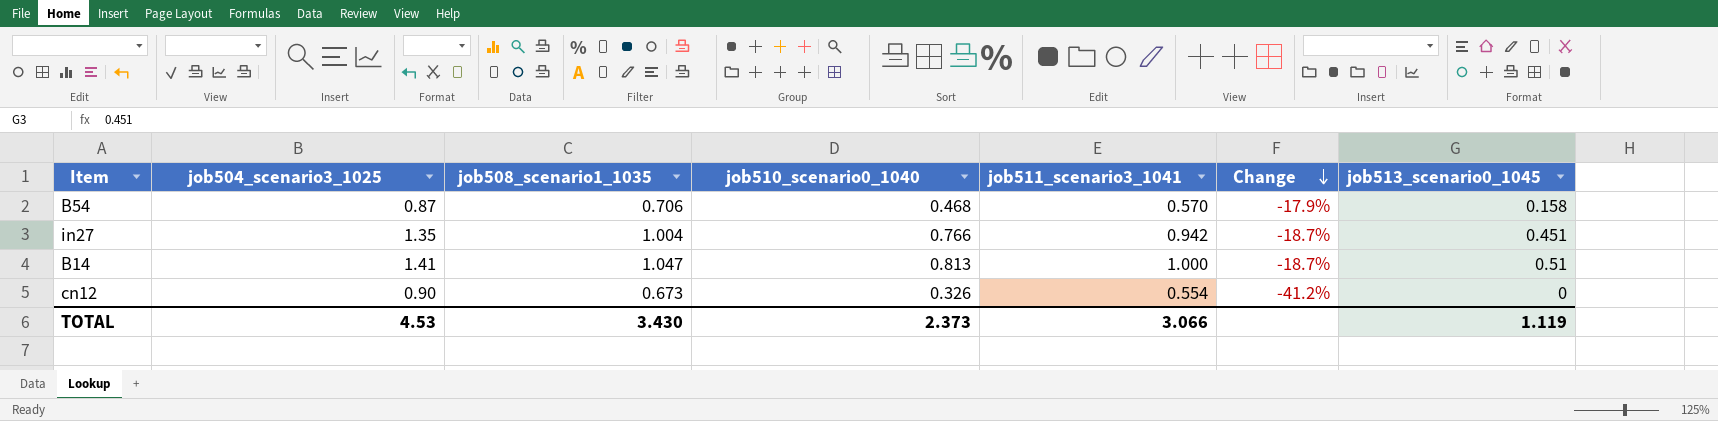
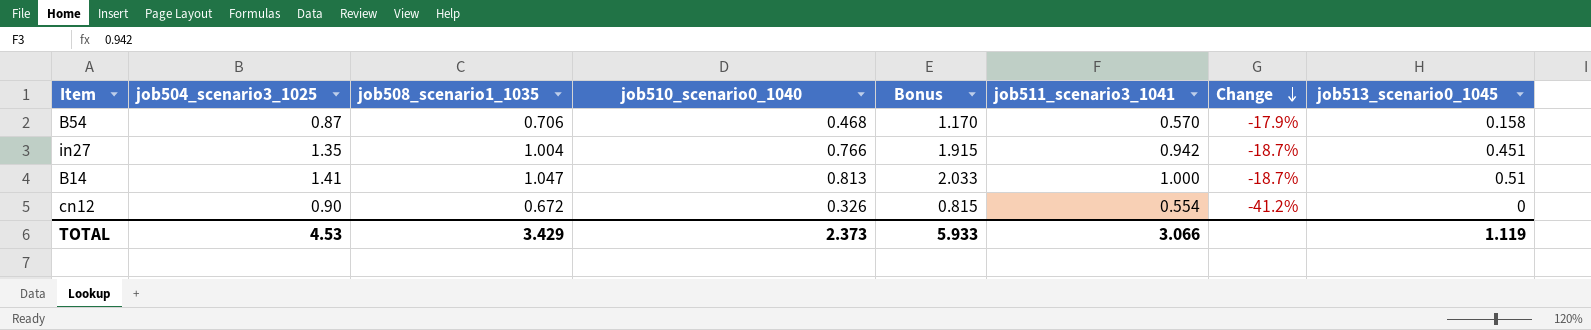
column Bonus | formula: none -> [job510_scenario0_1040] * 2.5
cn12 | job508_scenario1_1035: 0.673 -> 0.672
TOTAL | job508_scenario1_1035: 3.430 -> 3.429

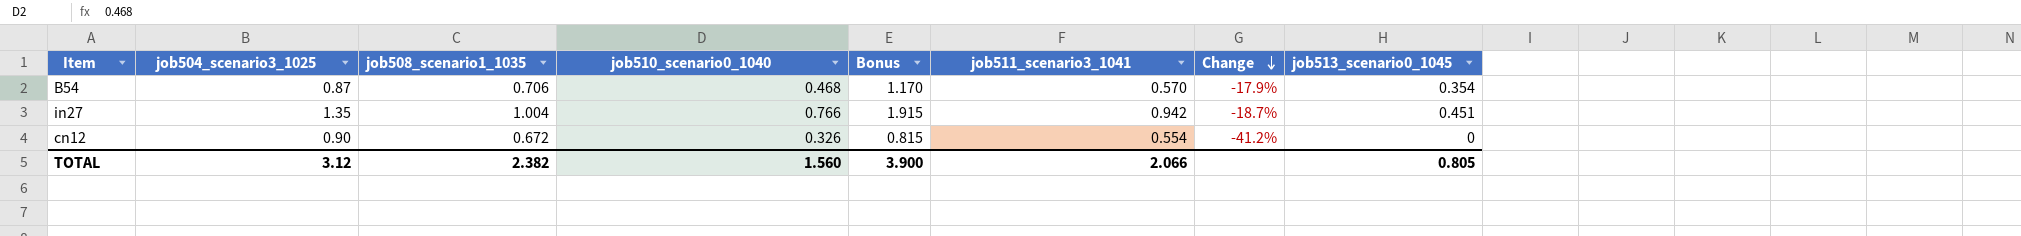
row B14: 1.41 | 1.047 | 0.813 | 2.033 | 1.000 | -18.7% | 0.51 -> none
B54 | job513_scenario0_1045: 0.158 -> 0.354
TOTAL | job504_scenario3_1025: 4.53 -> 3.12
TOTAL | job508_scenario1_1035: 3.429 -> 2.382
TOTAL | job510_scenario0_1040: 2.373 -> 1.560
TOTAL | Bonus: 5.933 -> 3.900
TOTAL | job511_scenario3_1041: 3.066 -> 2.066
TOTAL | job513_scenario0_1045: 1.119 -> 0.805

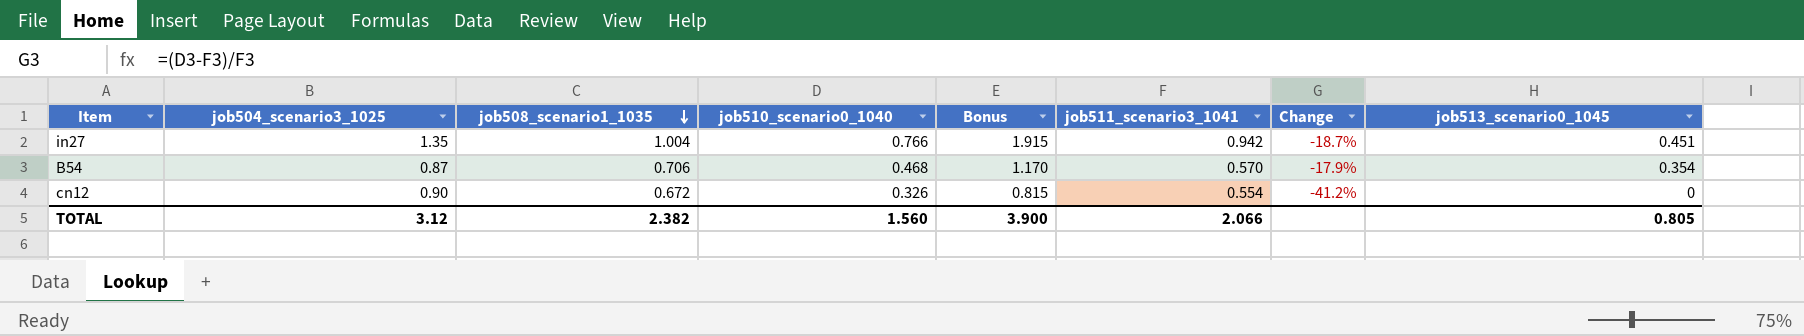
row order: Change descending -> job508_scenario1_1035 descending

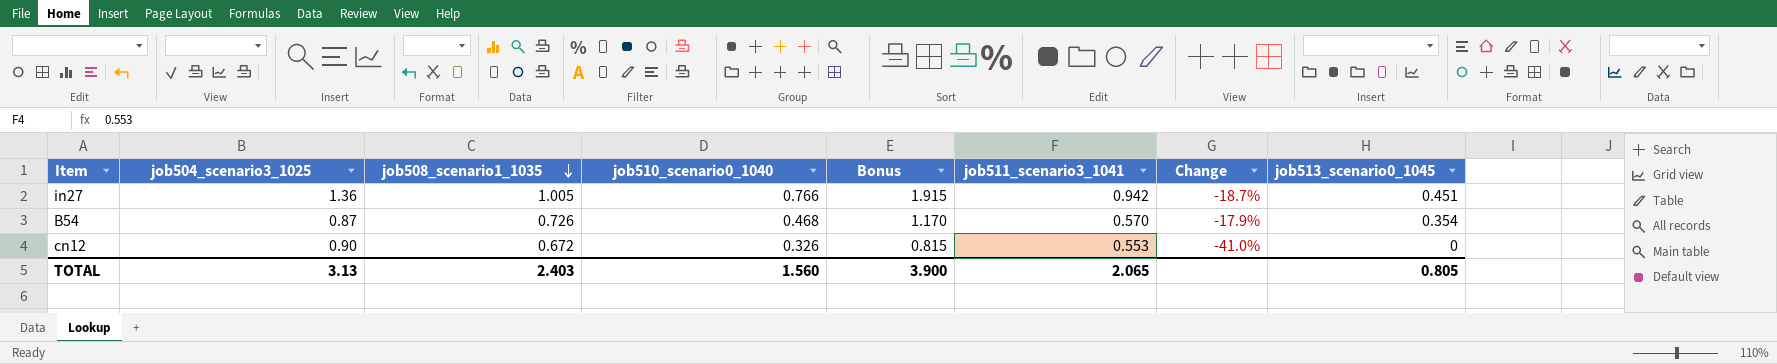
in27 | job504_scenario3_1025: 1.35 -> 1.36
in27 | job508_scenario1_1035: 1.004 -> 1.005
B54 | job508_scenario1_1035: 0.706 -> 0.726
cn12 | job511_scenario3_1041: 0.554 -> 0.553
cn12 | Change: -41.2% -> -41.0%
TOTAL | job504_scenario3_1025: 3.12 -> 3.13
TOTAL | job508_scenario1_1035: 2.382 -> 2.403
TOTAL | job511_scenario3_1041: 2.066 -> 2.065

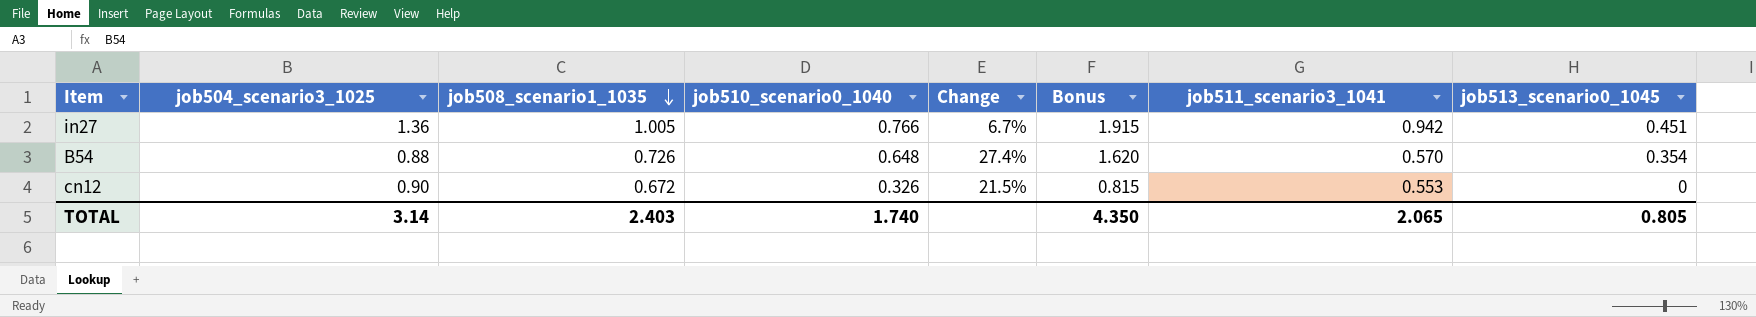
column Change | formula: ([job510_scenario0_1040] - [job511_scenario3_1041]) / [job511_scenario3_1041] -> ([job508_scenario1_1035] - [job511_scenario3_1041]) / [job511_scenario3_1041]
column Change | position: 7 -> 5
B54 | job504_scenario3_1025: 0.87 -> 0.88
B54 | job510_scenario0_1040: 0.468 -> 0.648
B54 | Bonus: 1.170 -> 1.620
TOTAL | job504_scenario3_1025: 3.13 -> 3.14
TOTAL | job510_scenario0_1040: 1.560 -> 1.740
TOTAL | Bonus: 3.900 -> 4.350

